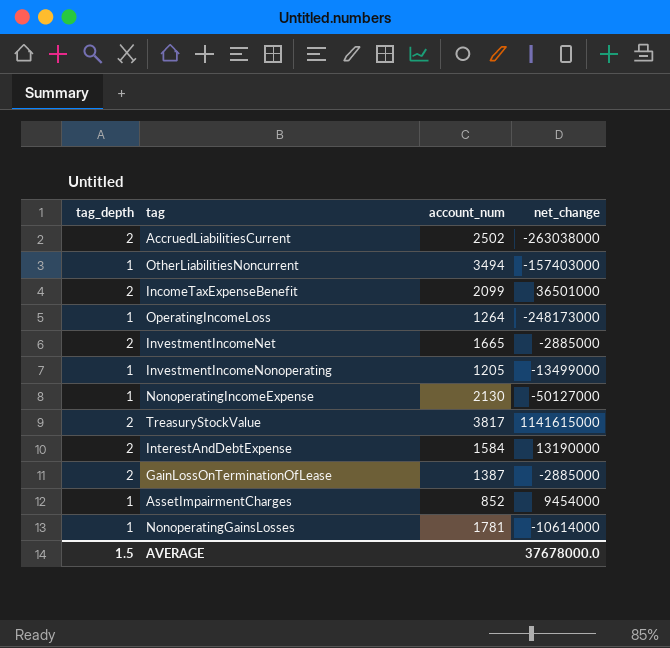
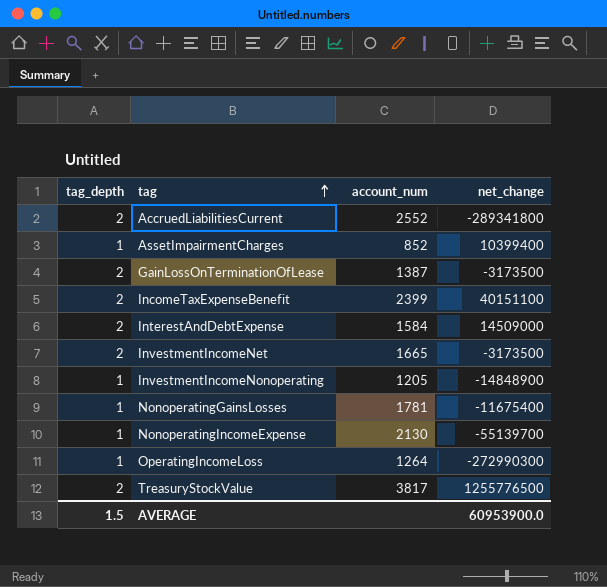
row order: none -> tag ascending
row OtherLiabilitiesNoncurrent: 1 | 3494 | -157403000 -> none
AccruedLiabilitiesCurrent | account_num: 2502 -> 2552
AccruedLiabilitiesCurrent | net_change: -263038000 -> -289341800
AssetImpairmentCharges | net_change: 9454000 -> 10399400
GainLossOnTerminationOfLease | net_change: -2885000 -> -3173500
IncomeTaxExpenseBenefit | account_num: 2099 -> 2399
IncomeTaxExpenseBenefit | net_change: 36501000 -> 40151100
InterestAndDebtExpense | net_change: 13190000 -> 14509000
InvestmentIncomeNet | net_change: -2885000 -> -3173500
InvestmentIncomeNonoperating | net_change: -13499000 -> -14848900
NonoperatingGainsLosses | net_change: -10614000 -> -11675400
NonoperatingIncomeExpense | net_change: -50127000 -> -55139700
OperatingIncomeLoss | net_change: -248173000 -> -272990300
TreasuryStockValue | net_change: 1141615000 -> 1255776500
AVERAGE | net_change: 37678000.0 -> 60953900.0

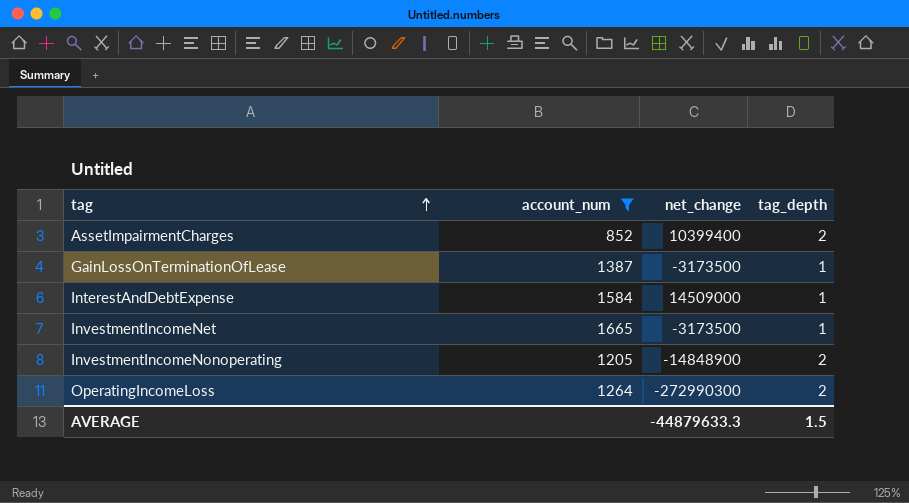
filter: none -> account_num <= 1665
column tag_depth | position: 1 -> 4
AssetImpairmentCharges | tag_depth: 1 -> 2
GainLossOnTerminationOfLease | tag_depth: 2 -> 1
InterestAndDebtExpense | tag_depth: 2 -> 1
InvestmentIncomeNet | tag_depth: 2 -> 1
InvestmentIncomeNonoperating | tag_depth: 1 -> 2
OperatingIncomeLoss | tag_depth: 1 -> 2
AVERAGE | net_change: 60953900.0 -> -44879633.3

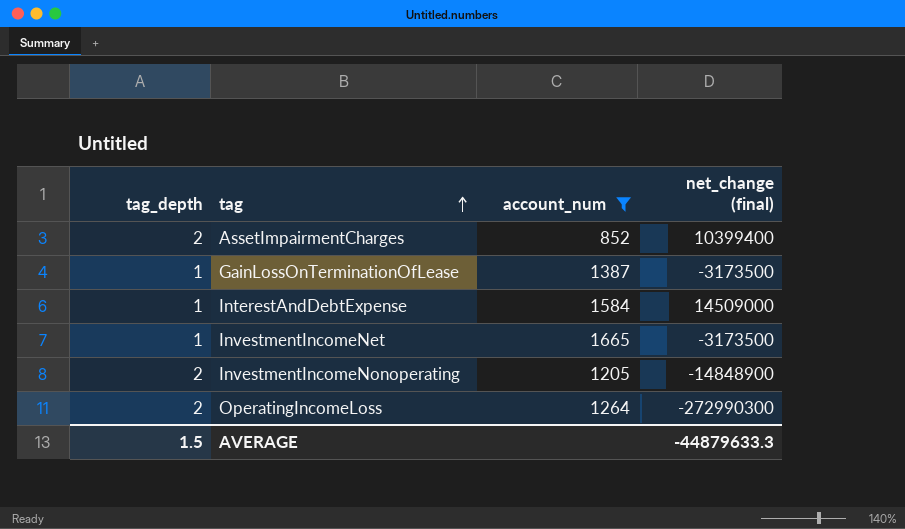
column tag_depth | position: 4 -> 1
column name: net_change -> net_change (final)

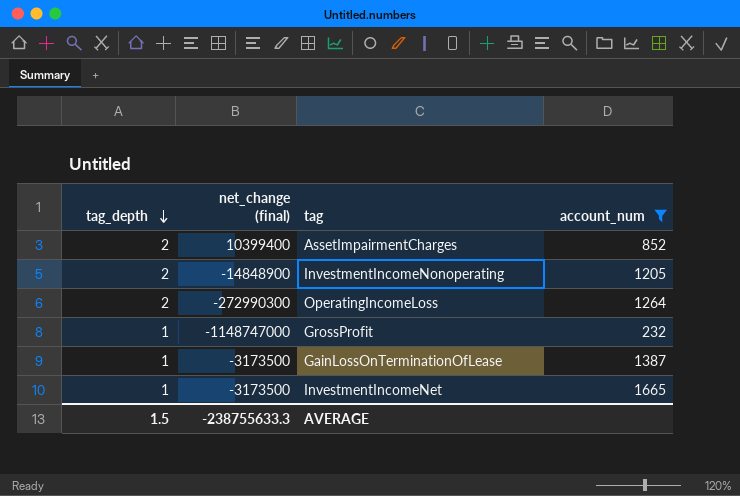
row order: tag ascending -> tag_depth descending
column net_change (final) | position: 4 -> 2
row InterestAndDebtExpense: 1 | 1584 | 14509000 -> none
row GrossProfit: none -> 1 | -1148747000 | 232
AVERAGE | net_change (final): -44879633.3 -> -238755633.3

